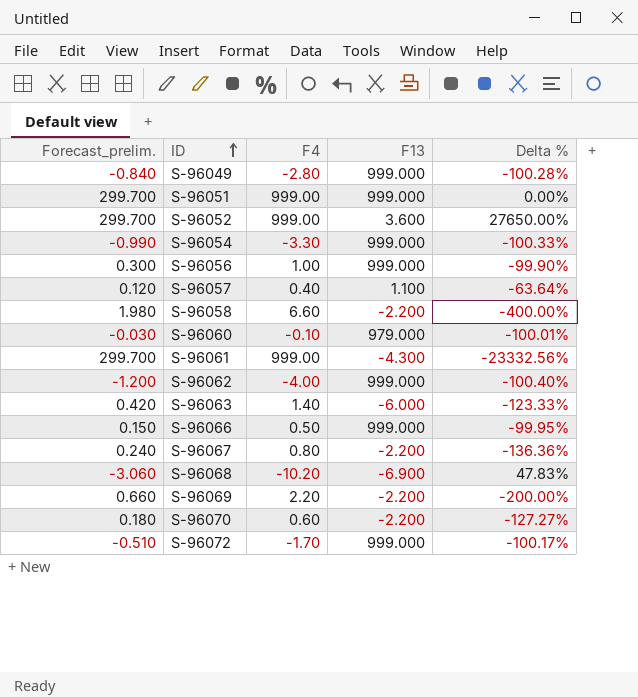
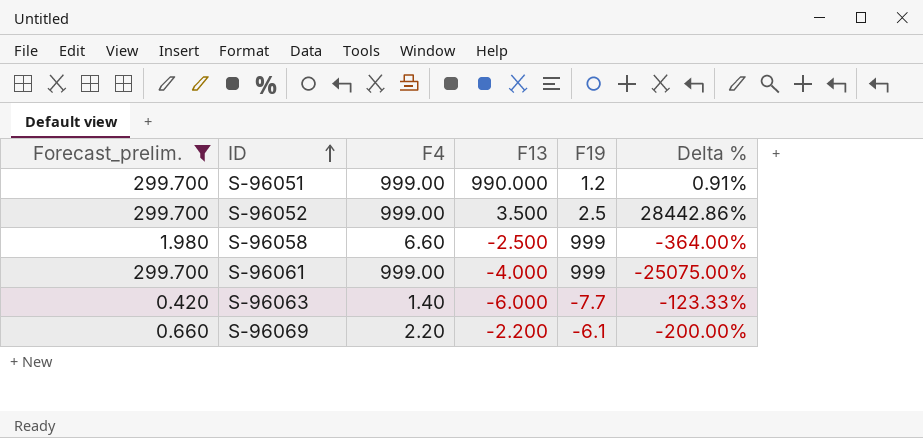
filter: none -> Forecast_prelim. >= 0.420
column F19 | position: none -> 5
S-96051 | F13: 999.000 -> 990.000
S-96051 | Delta %: 0.00% -> 0.91%
S-96052 | F13: 3.600 -> 3.500
S-96052 | Delta %: 27650.00% -> 28442.86%
S-96058 | F13: -2.200 -> -2.500
S-96058 | Delta %: -400.00% -> -364.00%
S-96061 | F13: -4.300 -> -4.000
S-96061 | Delta %: -23332.56% -> -25075.00%

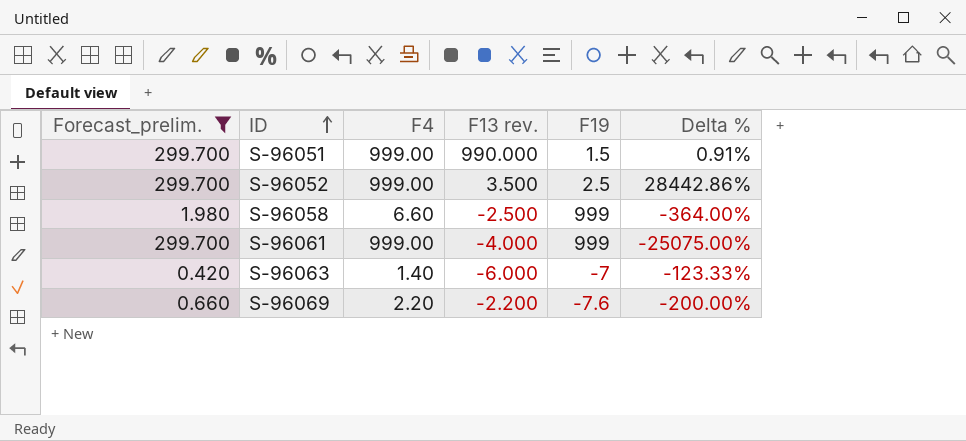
column name: F13 -> F13 rev.
S-96051 | F19: 1.2 -> 1.5
S-96063 | F19: -7.7 -> -7
S-96069 | F19: -6.1 -> -7.6

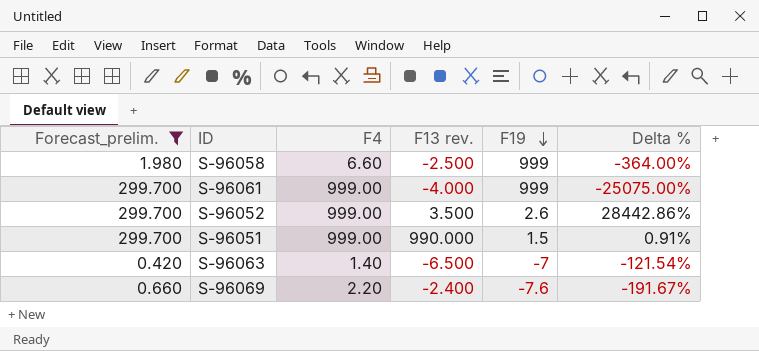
row order: ID ascending -> F19 descending
S-96052 | F19: 2.5 -> 2.6
S-96063 | F13 rev.: -6.000 -> -6.500
S-96063 | Delta %: -123.33% -> -121.54%
S-96069 | F13 rev.: -2.200 -> -2.400
S-96069 | Delta %: -200.00% -> -191.67%

